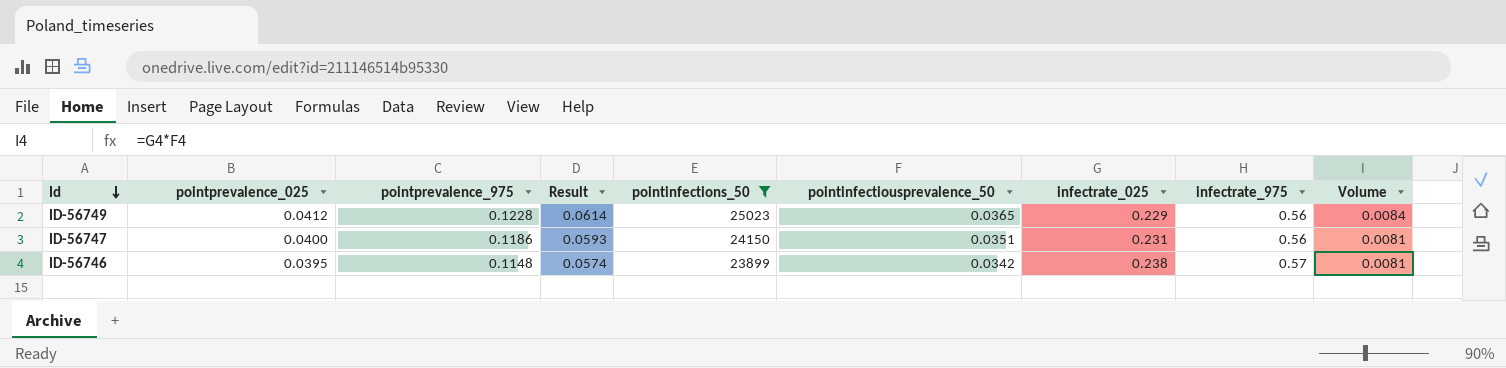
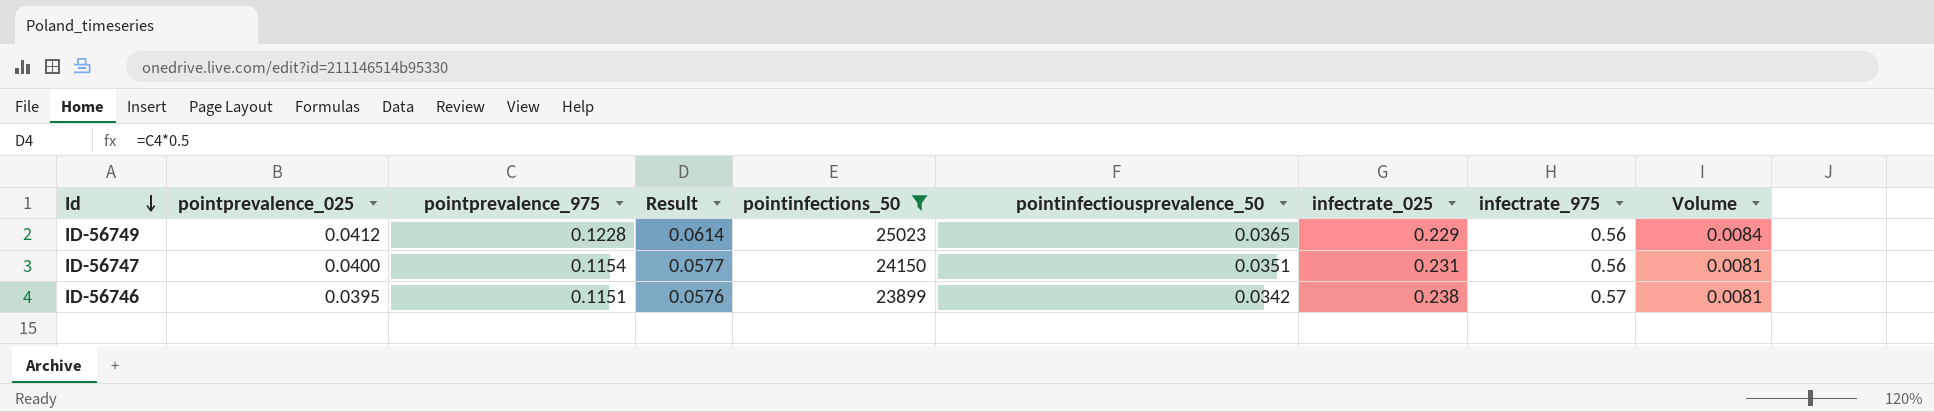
ID-56747 | pointprevalence_975: 0.1186 -> 0.1154
ID-56747 | Result: 0.0593 -> 0.0577
ID-56746 | pointprevalence_975: 0.1148 -> 0.1151
ID-56746 | Result: 0.0574 -> 0.0576

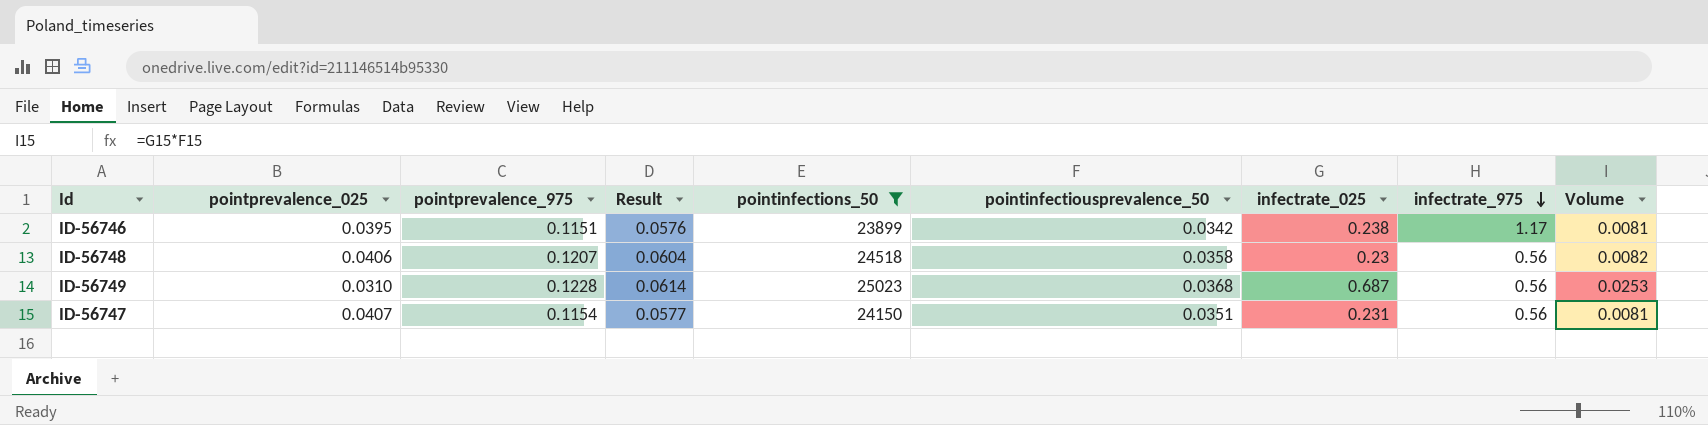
row order: Id descending -> infectrate_975 descending
ID-56746 | infectrate_975: 0.57 -> 1.17
row ID-56748: none -> 0.0406 | 0.1207 | 0.0604 | 24518 | 0.0358 | 0.23 | 0.56 | 0.0082
ID-56749 | pointprevalence_025: 0.0412 -> 0.0310
ID-56749 | pointinfectiousprevalence_50: 0.0365 -> 0.0368
ID-56749 | infectrate_025: 0.229 -> 0.687
ID-56749 | Volume: 0.0084 -> 0.0253
ID-56747 | pointprevalence_025: 0.0400 -> 0.0407

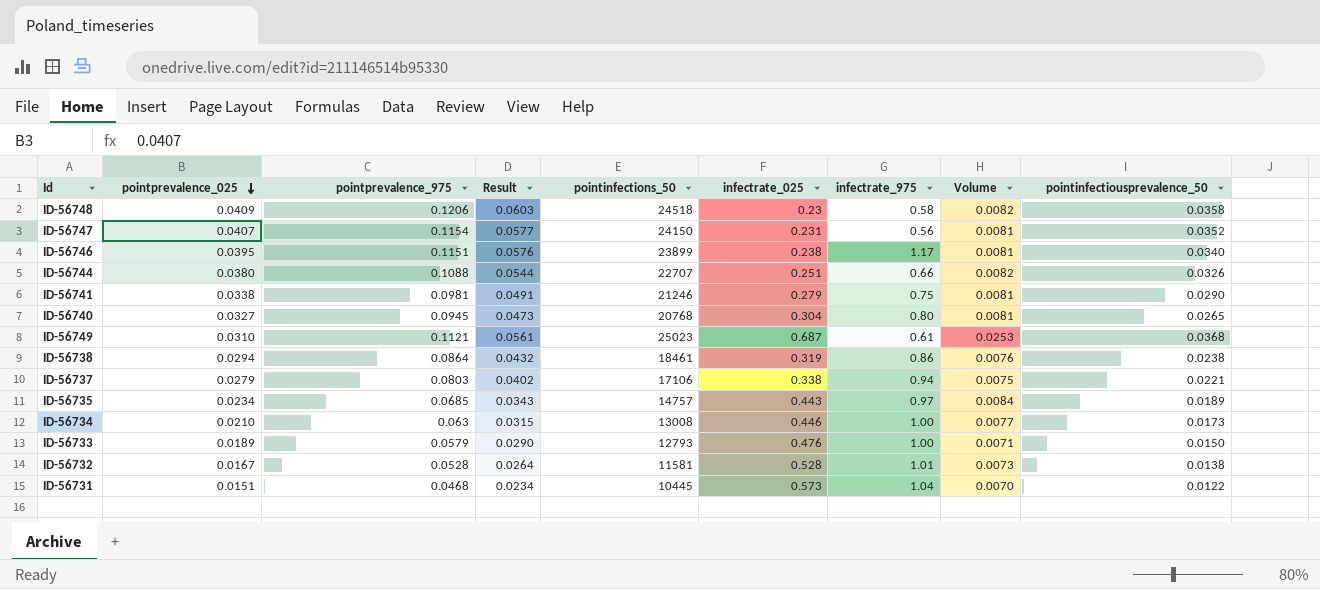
filter: pointinfections_50 >= 23899 -> none
row order: infectrate_975 descending -> pointprevalence_025 descending
column pointinfectiousprevalence_50 | position: 6 -> 9
ID-56748 | pointprevalence_025: 0.0406 -> 0.0409
ID-56748 | pointprevalence_975: 0.1207 -> 0.1206
ID-56748 | Result: 0.0604 -> 0.0603
ID-56748 | infectrate_975: 0.56 -> 0.58
ID-56747 | pointinfectiousprevalence_50: 0.0351 -> 0.0352
ID-56746 | pointinfectiousprevalence_50: 0.0342 -> 0.0340
ID-56749 | pointprevalence_975: 0.1228 -> 0.1121
ID-56749 | Result: 0.0614 -> 0.0561
ID-56749 | infectrate_975: 0.56 -> 0.61

